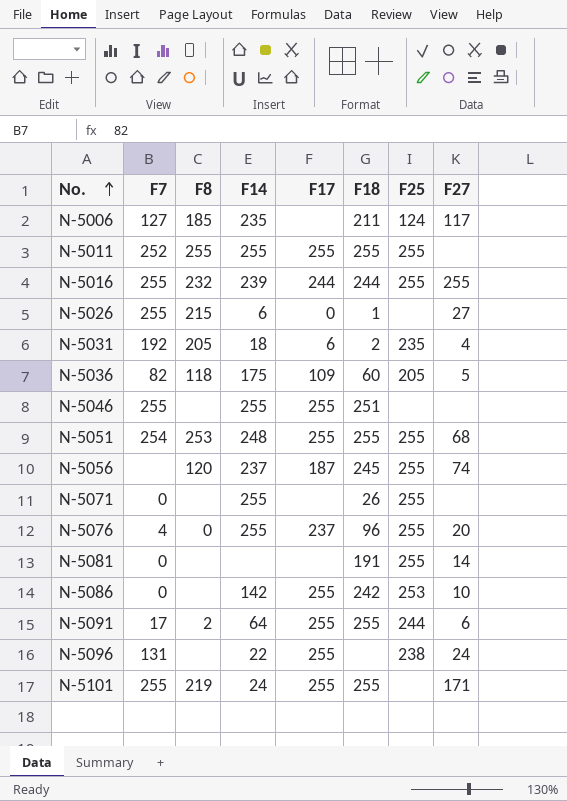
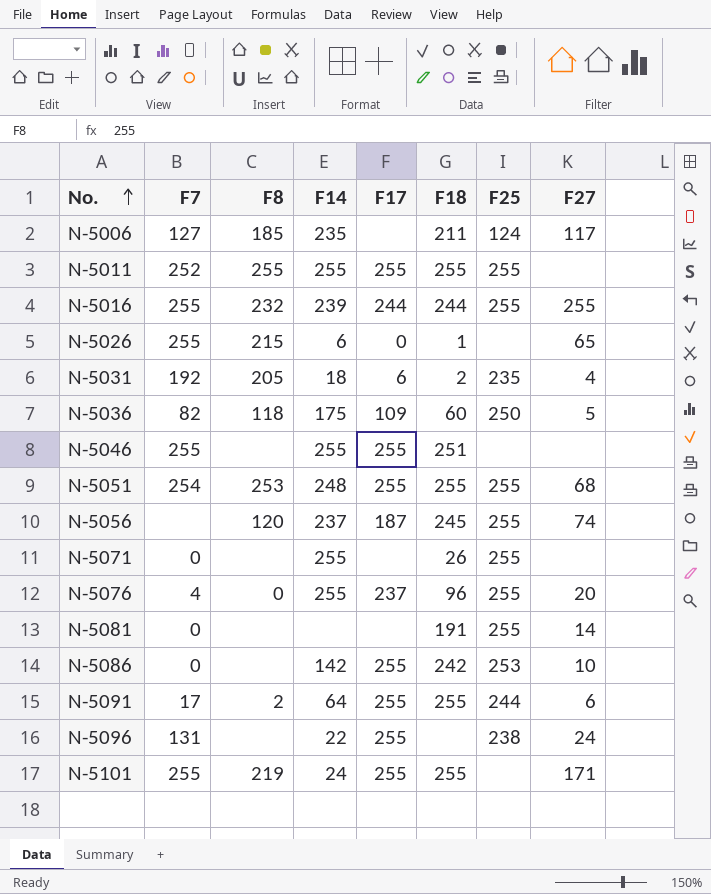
N-5026 | F27: 27 -> 65
N-5036 | F25: 205 -> 250

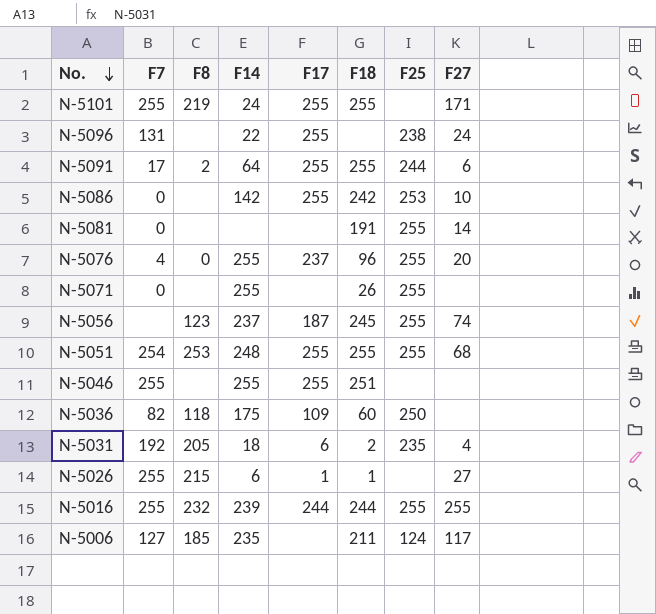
row order: No. ascending -> No. descending
row N-5011: 252 | 255 | 255 | 255 | 255 | 255 | none -> none
N-5056 | F8: 120 -> 123
N-5036 | F27: 5 -> none
N-5026 | F17: 0 -> 1
N-5026 | F27: 65 -> 27

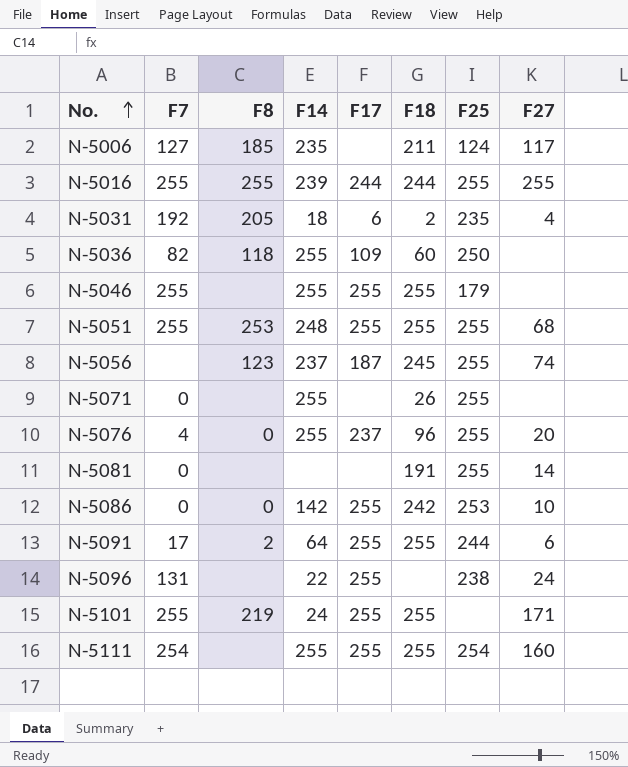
row order: No. descending -> No. ascending
row N-5026: 255 | 215 | 6 | 1 | 1 | none | 27 -> none
N-5016 | F8: 232 -> 255
N-5036 | F14: 175 -> 255
N-5046 | F18: 251 -> 255
N-5046 | F25: none -> 179
N-5051 | F7: 254 -> 255
N-5086 | F8: none -> 0
row N-5111: none -> 254 | none | 255 | 255 | 255 | 254 | 160

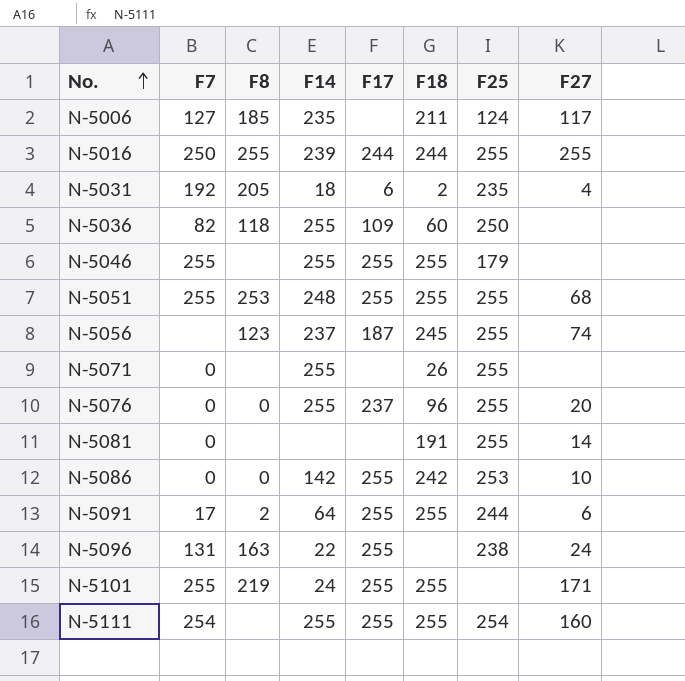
N-5016 | F7: 255 -> 250
N-5076 | F7: 4 -> 0
N-5096 | F8: none -> 163

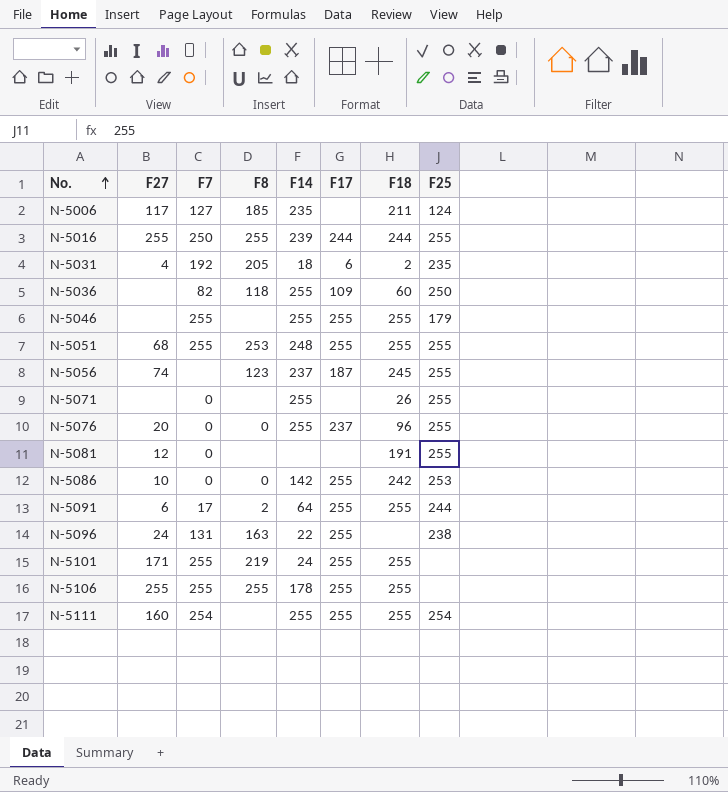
column F27 | position: 8 -> 2
N-5081 | F27: 14 -> 12
row N-5106: none -> 255 | 255 | 255 | 178 | 255 | 255 | none

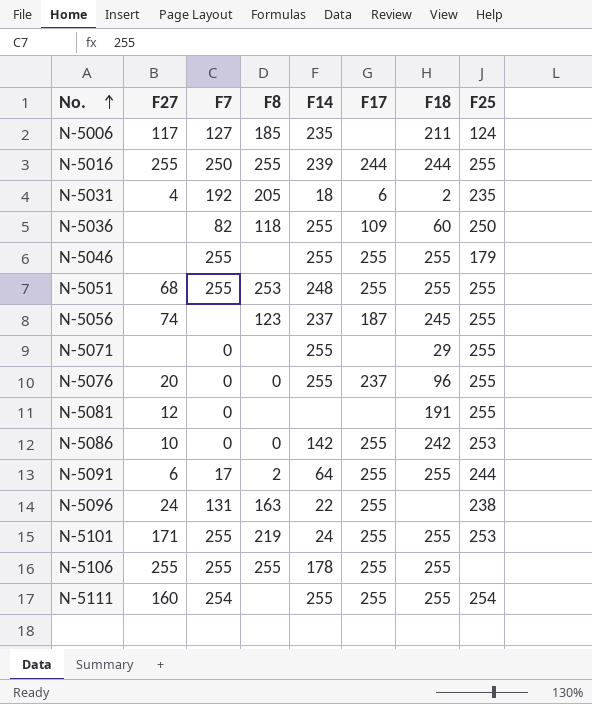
N-5071 | F18: 26 -> 29
N-5101 | F25: none -> 253

